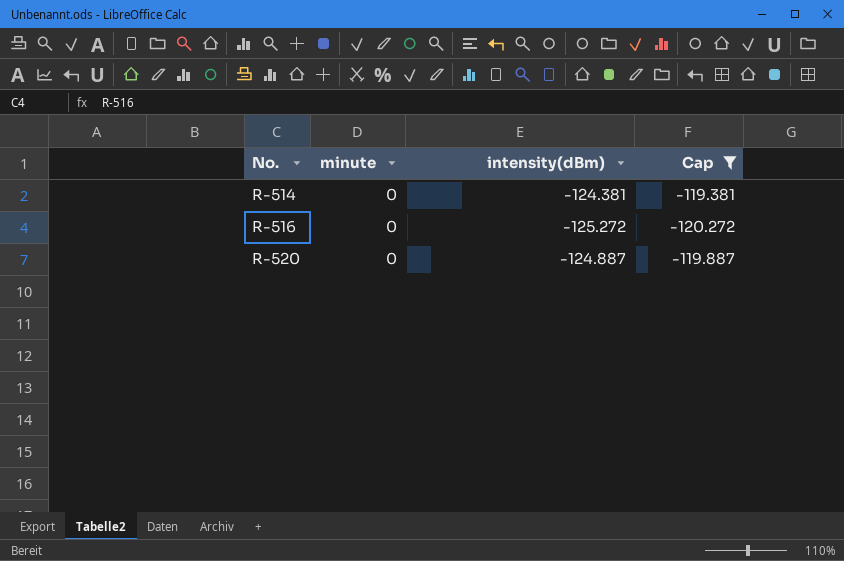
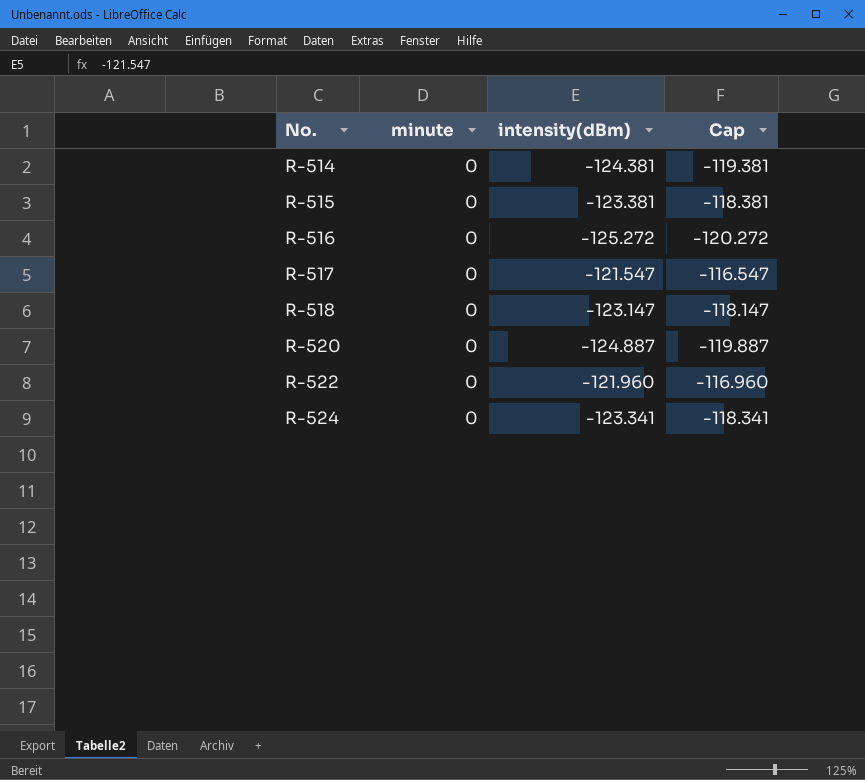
filter: Cap <= -119.381 -> none

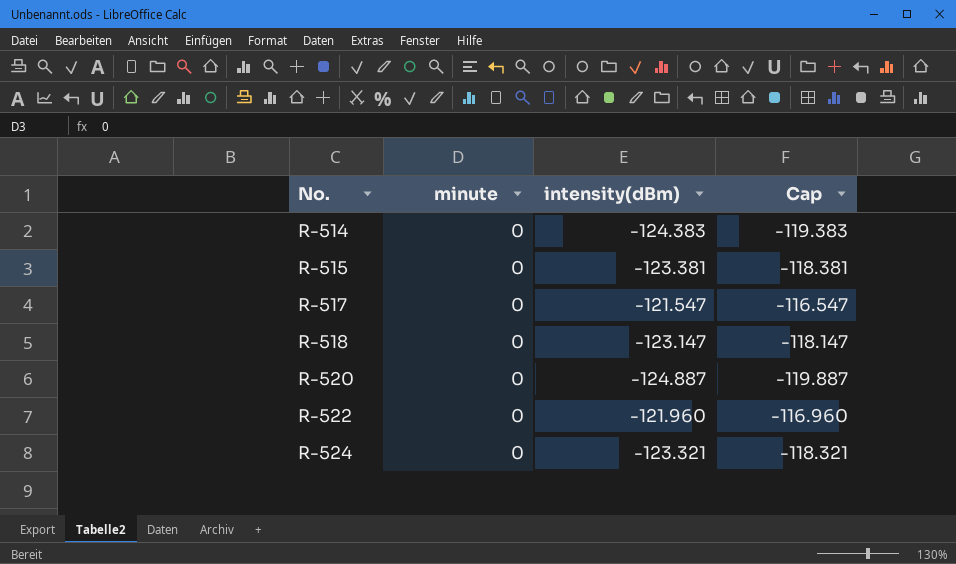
row R-516: 0 | -125.272 | -120.272 -> none
R-514 | intensity(dBm): -124.381 -> -124.383
R-514 | Cap: -119.381 -> -119.383
R-524 | intensity(dBm): -123.341 -> -123.321
R-524 | Cap: -118.341 -> -118.321

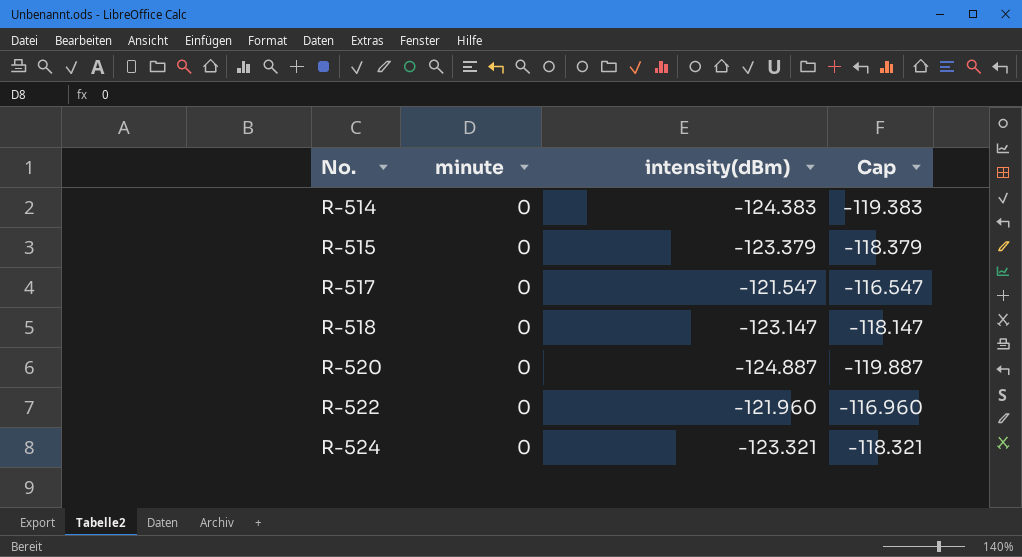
R-515 | intensity(dBm): -123.381 -> -123.379
R-515 | Cap: -118.381 -> -118.379

